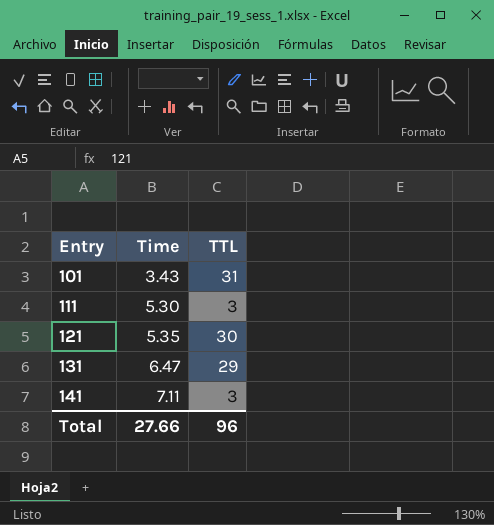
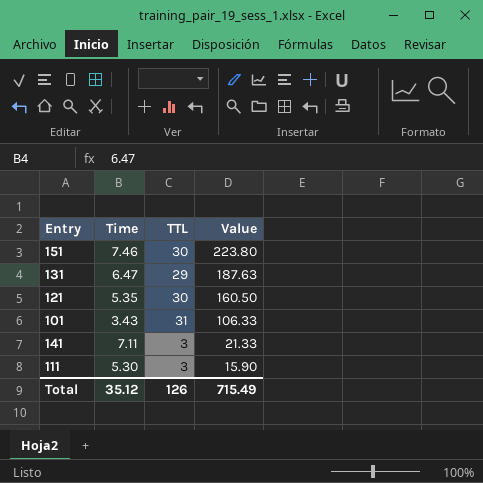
row order: Entry ascending -> Value descending
column Value | formula: none -> [Time] * [TTL]
row 151: none -> 7.46 | 30 | 223.80
Total | Time: 27.66 -> 35.12
Total | TTL: 96 -> 126

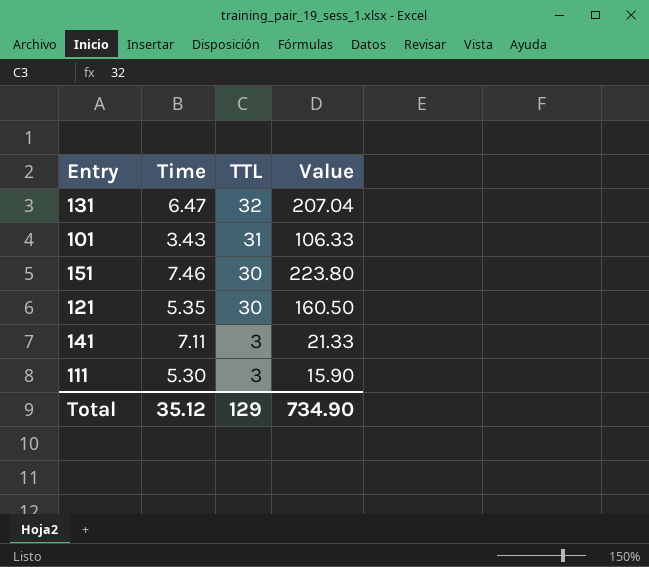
row order: Value descending -> TTL descending
131 | TTL: 29 -> 32
131 | Value: 187.63 -> 207.04
Total | TTL: 126 -> 129
Total | Value: 715.49 -> 734.90

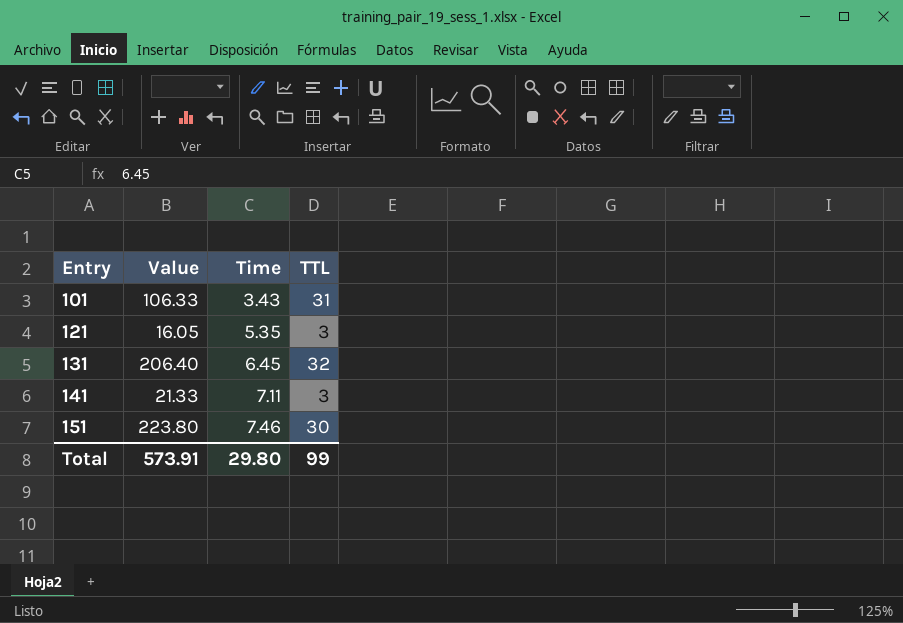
row order: TTL descending -> Entry ascending
column Value | position: 4 -> 2
row 111: 5.30 | 3 | 15.90 -> none
121 | Value: 160.50 -> 16.05
121 | TTL: 30 -> 3
131 | Value: 207.04 -> 206.40
131 | Time: 6.47 -> 6.45
Total | Value: 734.90 -> 573.91
Total | Time: 35.12 -> 29.80
Total | TTL: 129 -> 99

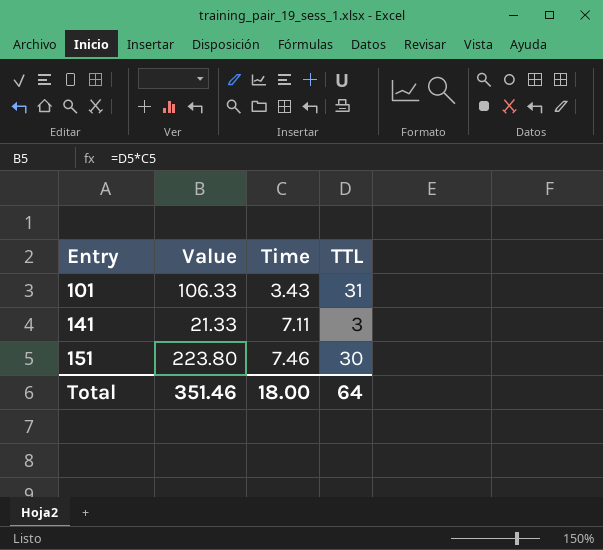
row 121: 16.05 | 5.35 | 3 -> none
row 131: 206.40 | 6.45 | 32 -> none
Total | Value: 573.91 -> 351.46
Total | Time: 29.80 -> 18.00
Total | TTL: 99 -> 64

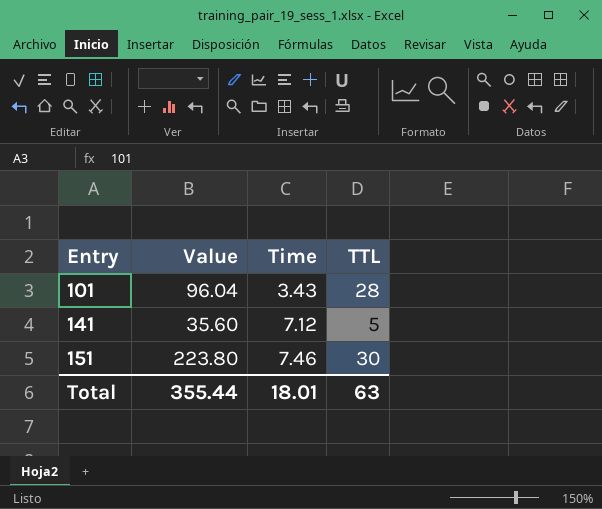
101 | Value: 106.33 -> 96.04
101 | TTL: 31 -> 28
141 | Value: 21.33 -> 35.60
141 | Time: 7.11 -> 7.12
141 | TTL: 3 -> 5
Total | Value: 351.46 -> 355.44
Total | Time: 18.00 -> 18.01
Total | TTL: 64 -> 63

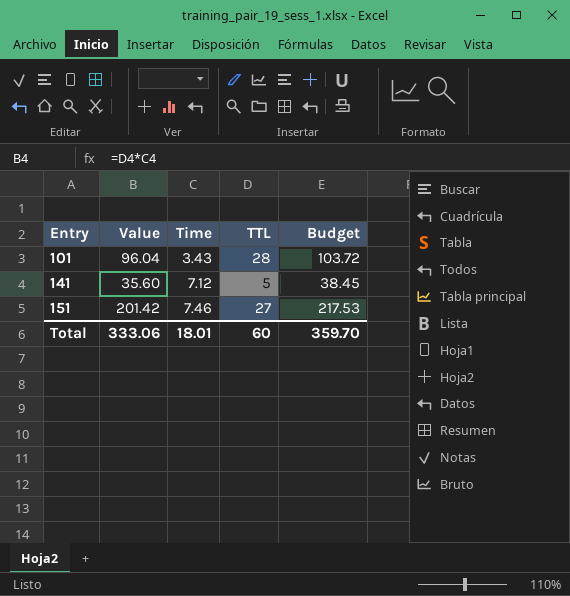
column Budget | formula: none -> [Value] * 1.08
151 | Value: 223.80 -> 201.42
151 | TTL: 30 -> 27
Total | Value: 355.44 -> 333.06
Total | TTL: 63 -> 60

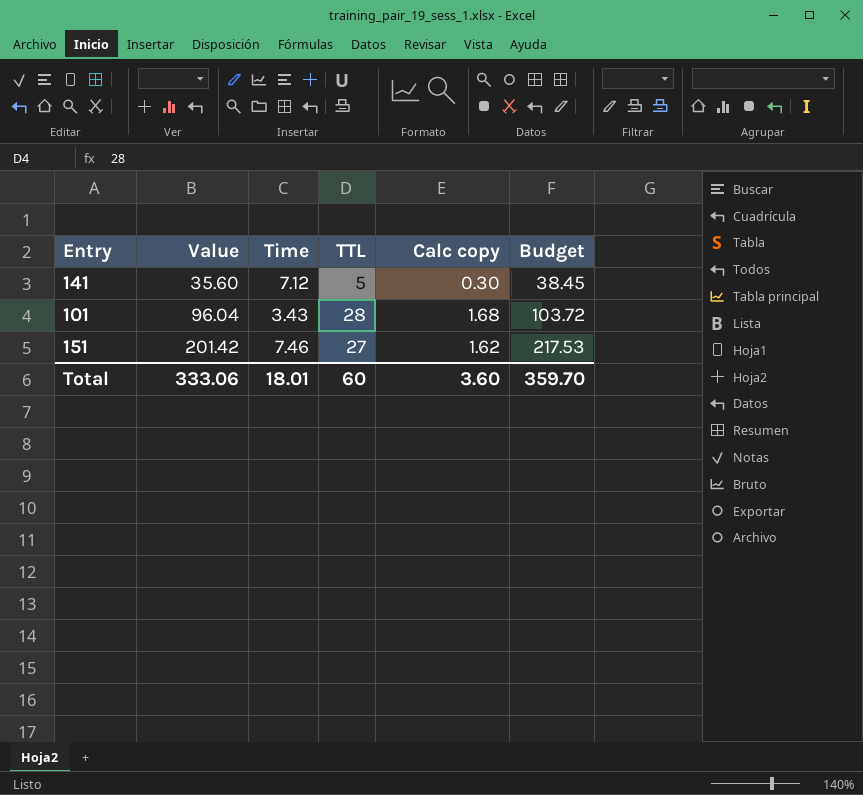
row order: Entry ascending -> Value ascending
column Calc copy | formula: none -> [TTL] * 0.06

